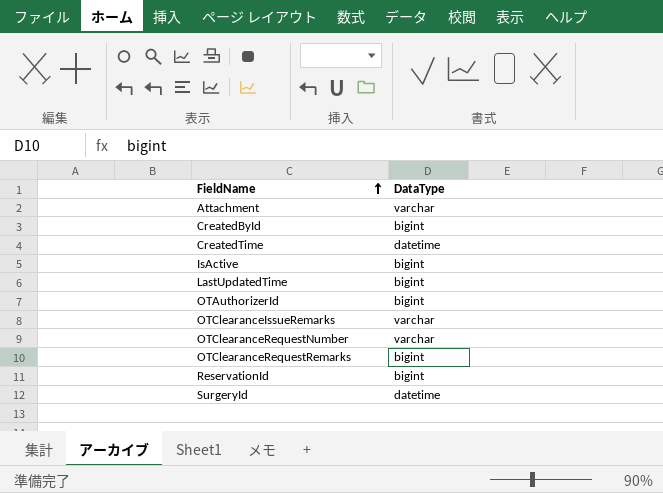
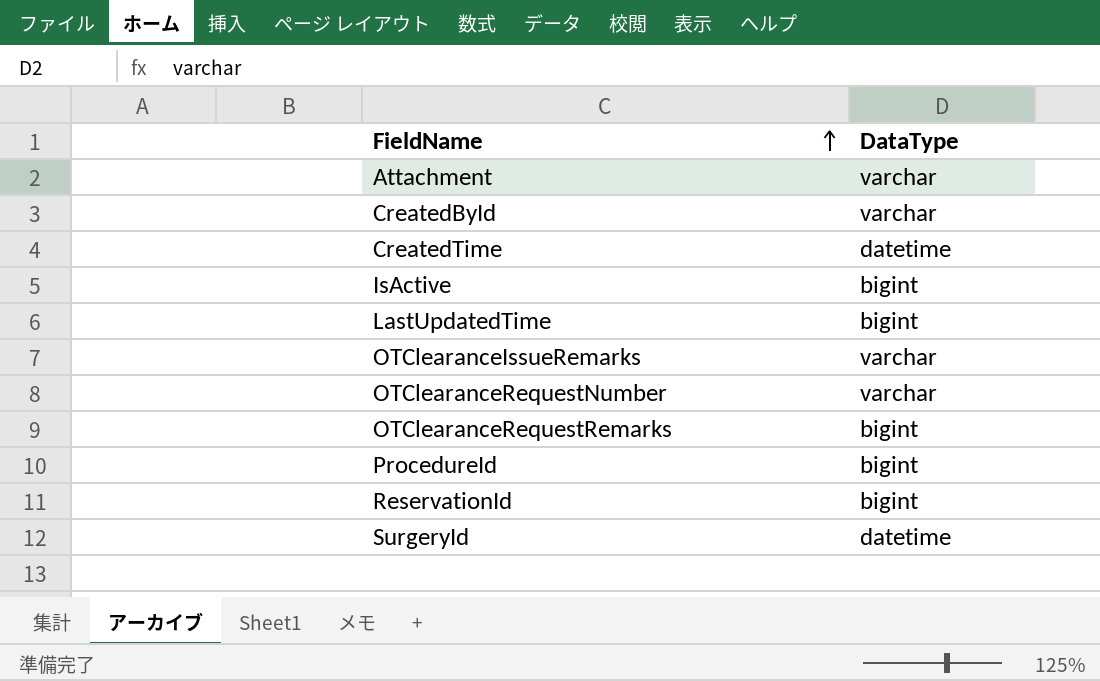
row OTAuthorizerId: bigint -> none
CreatedById | DataType: bigint -> varchar
row ProcedureId: none -> bigint

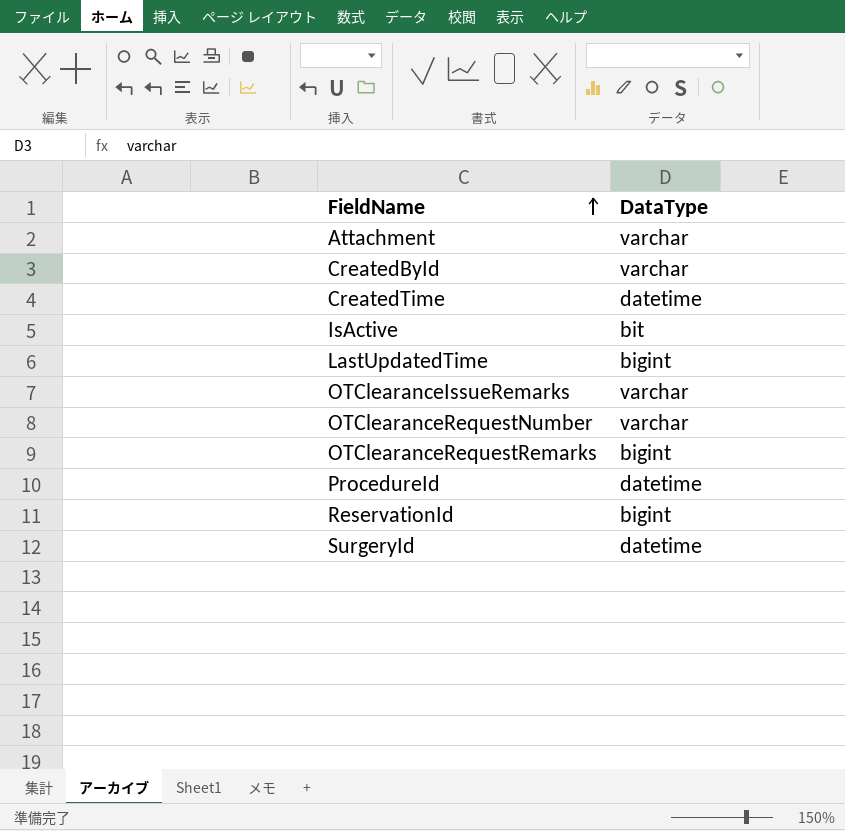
IsActive | DataType: bigint -> bit
ProcedureId | DataType: bigint -> datetime

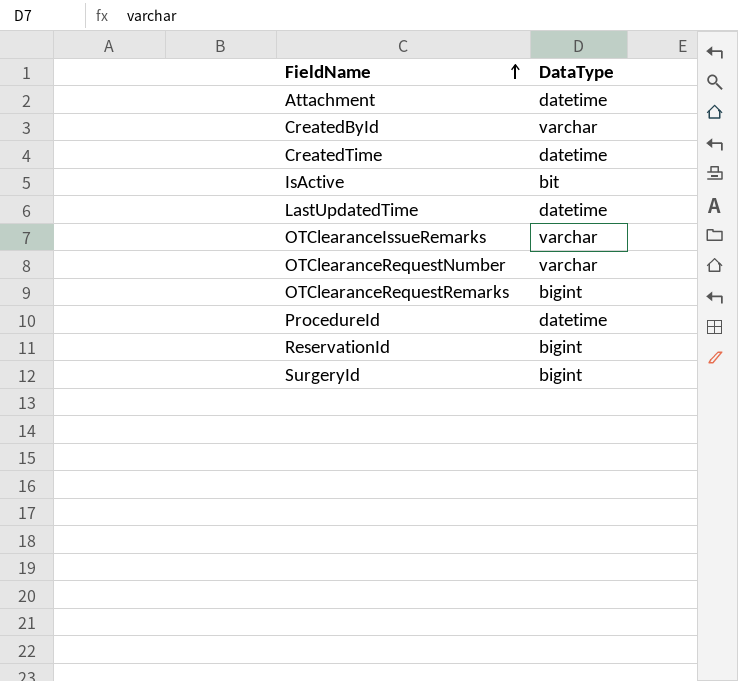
Attachment | DataType: varchar -> datetime
LastUpdatedTime | DataType: bigint -> datetime
SurgeryId | DataType: datetime -> bigint

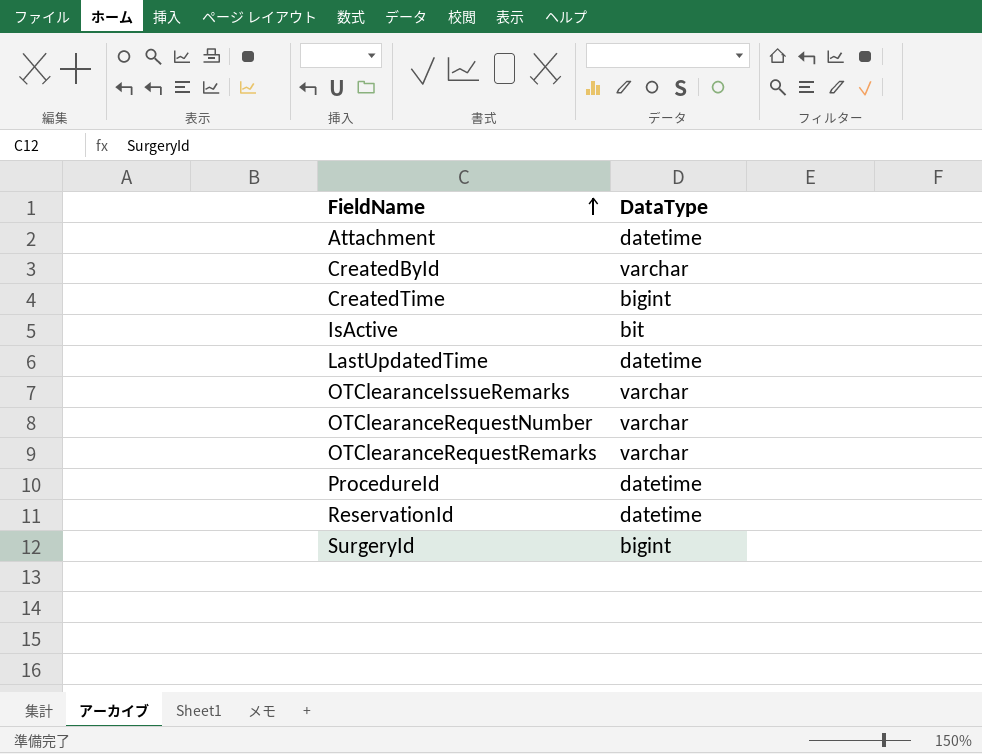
CreatedTime | DataType: datetime -> bigint
OTClearanceRequestRemarks | DataType: bigint -> varchar
ReservationId | DataType: bigint -> datetime

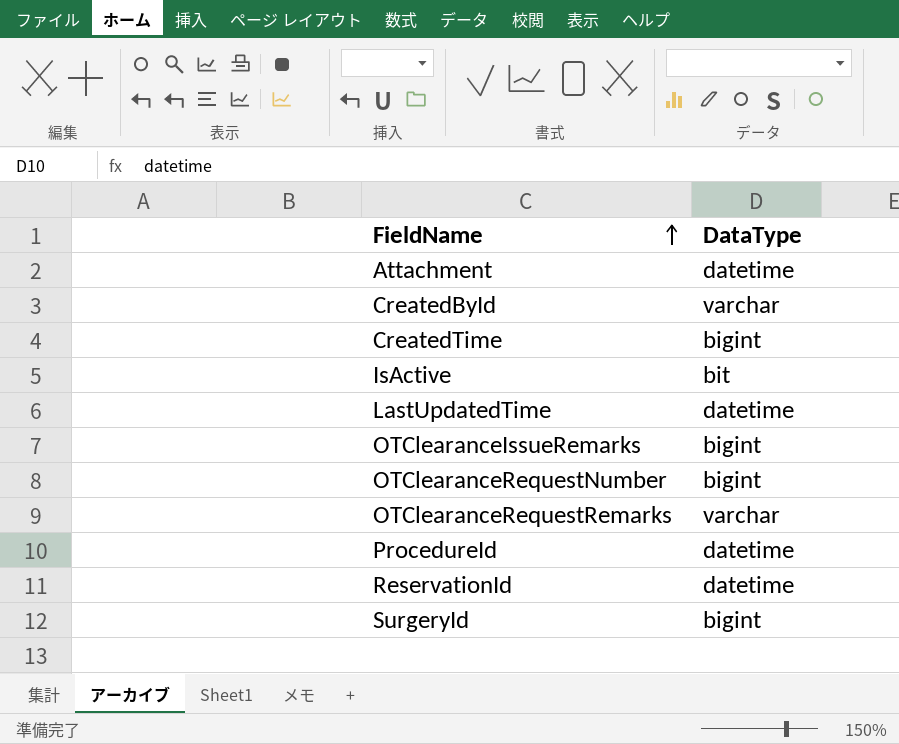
OTClearanceIssueRemarks | DataType: varchar -> bigint
OTClearanceRequestNumber | DataType: varchar -> bigint

